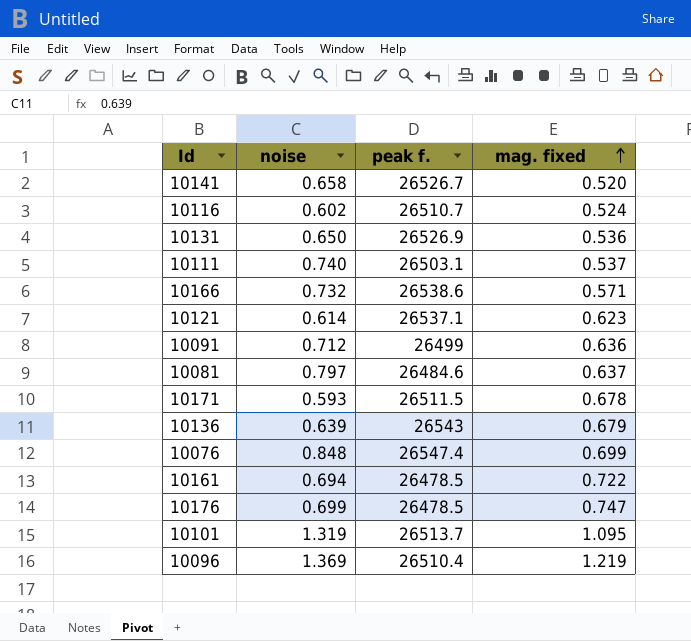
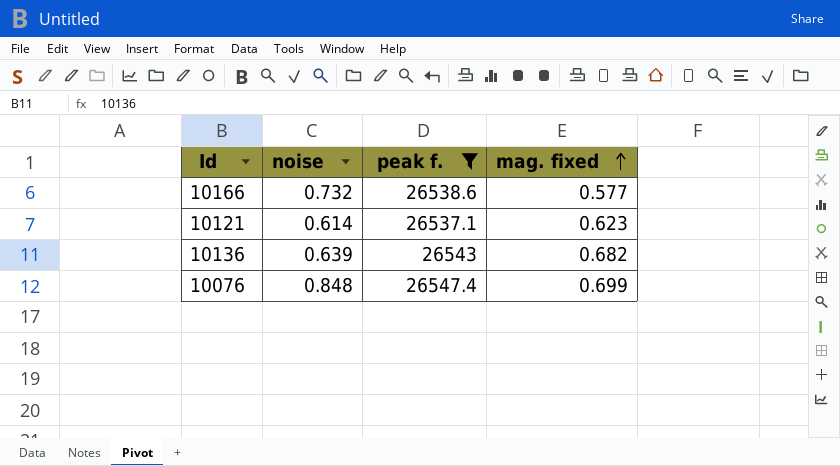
filter: none -> peak f. >= 26537.1
10166 | mag. fixed: 0.571 -> 0.577
10136 | mag. fixed: 0.679 -> 0.682

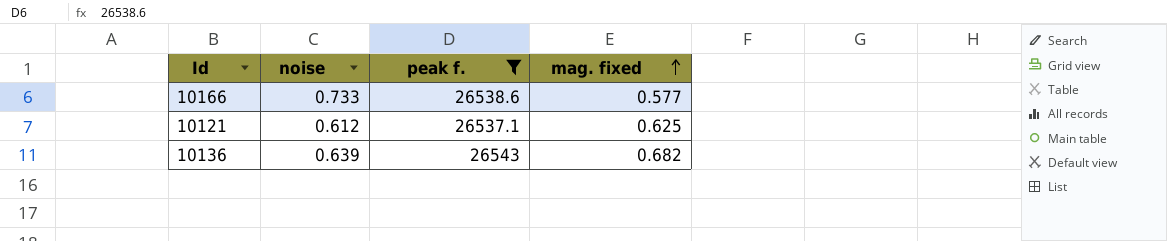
row 10076: 0.848 | 26547.4 | 0.699 -> none
10166 | noise: 0.732 -> 0.733
10121 | noise: 0.614 -> 0.612
10121 | mag. fixed: 0.623 -> 0.625

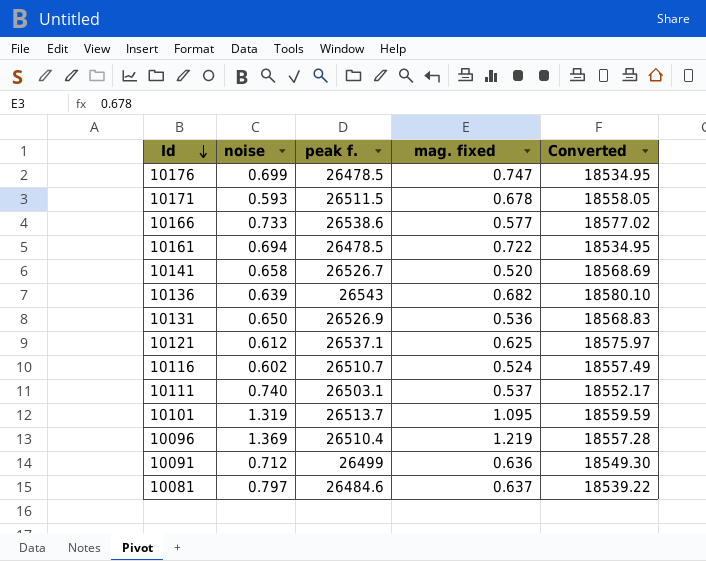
filter: peak f. >= 26537.1 -> none
row order: mag. fixed ascending -> Id descending
column Converted | formula: none -> [peak f.] * 0.7

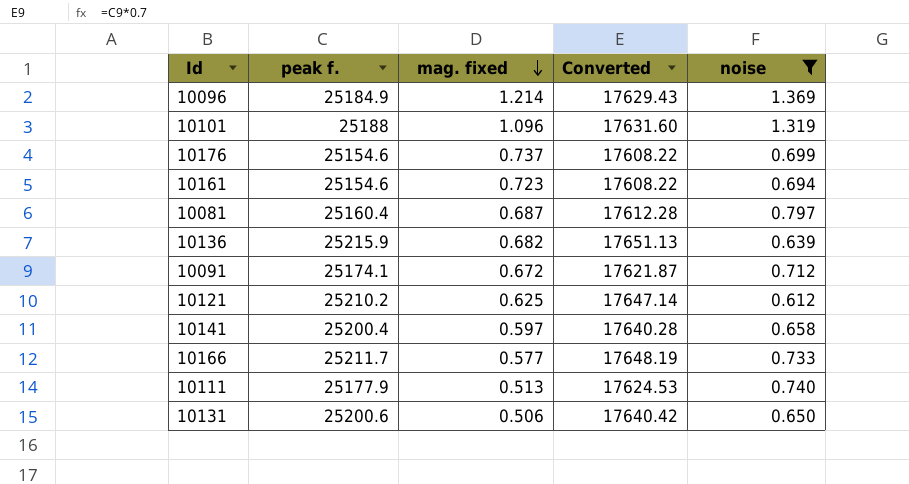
filter: none -> noise >= 0.612
row order: Id descending -> mag. fixed descending
column noise | position: 2 -> 5
10096 | peak f.: 26510.4 -> 25184.9
10096 | mag. fixed: 1.219 -> 1.214
10096 | Converted: 18557.28 -> 17629.43
10101 | peak f.: 26513.7 -> 25188
10101 | mag. fixed: 1.095 -> 1.096
10101 | Converted: 18559.59 -> 17631.60
10176 | peak f.: 26478.5 -> 25154.6
10176 | mag. fixed: 0.747 -> 0.737
10176 | Converted: 18534.95 -> 17608.22
10161 | peak f.: 26478.5 -> 25154.6
10161 | mag. fixed: 0.722 -> 0.723
10161 | Converted: 18534.95 -> 17608.22
10081 | peak f.: 26484.6 -> 25160.4
10081 | mag. fixed: 0.637 -> 0.687
10081 | Converted: 18539.22 -> 17612.28
10136 | peak f.: 26543 -> 25215.9
10136 | Converted: 18580.10 -> 17651.13
10091 | peak f.: 26499 -> 25174.1
10091 | mag. fixed: 0.636 -> 0.672
10091 | Converted: 18549.30 -> 17621.87
10121 | peak f.: 26537.1 -> 25210.2
10121 | Converted: 18575.97 -> 17647.14
10141 | peak f.: 26526.7 -> 25200.4
10141 | mag. fixed: 0.520 -> 0.597
10141 | Converted: 18568.69 -> 17640.28
10166 | peak f.: 26538.6 -> 25211.7
10166 | Converted: 18577.02 -> 17648.19
10111 | peak f.: 26503.1 -> 25177.9
10111 | mag. fixed: 0.537 -> 0.513
10111 | Converted: 18552.17 -> 17624.53
10131 | peak f.: 26526.9 -> 25200.6
10131 | mag. fixed: 0.536 -> 0.506
10131 | Converted: 18568.83 -> 17640.42

